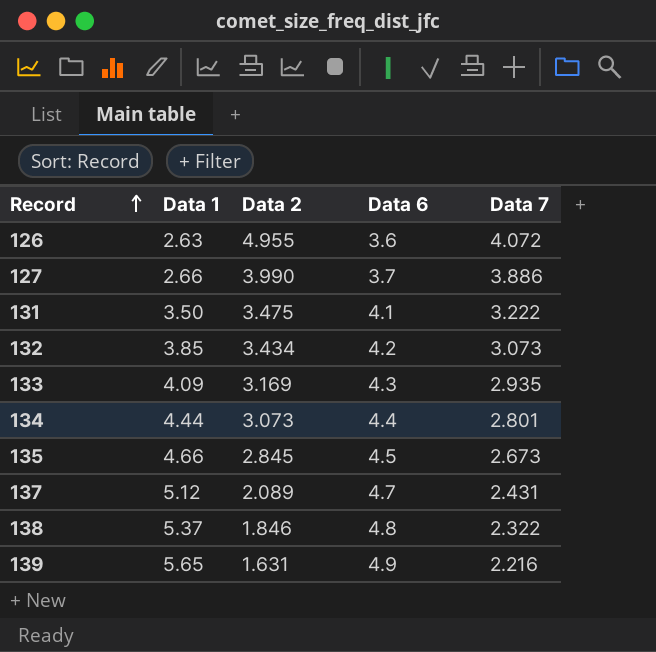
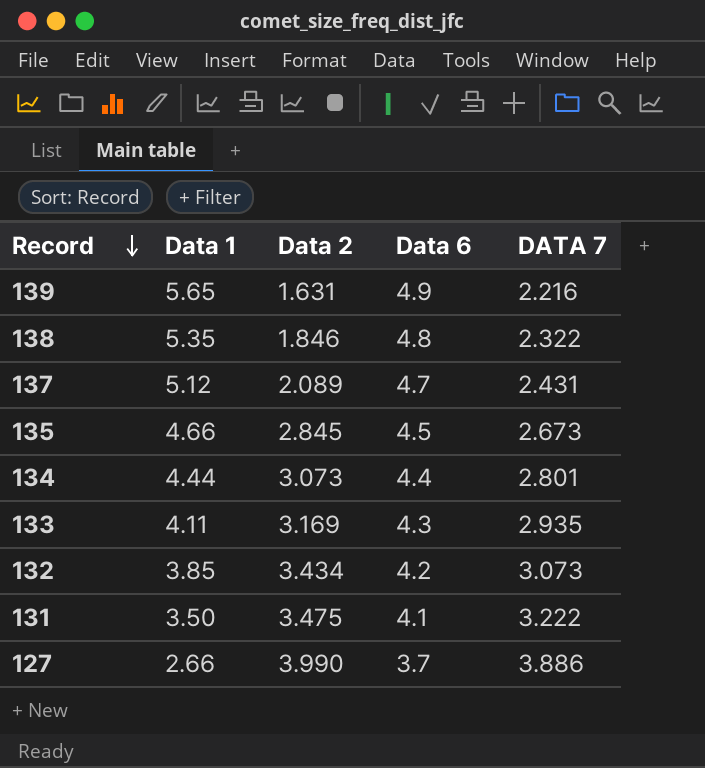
row order: Record ascending -> Record descending
column name: Data 7 -> DATA 7
row 126: 2.63 | 4.955 | 3.6 | 4.072 -> none
138 | Data 1: 5.37 -> 5.35
133 | Data 1: 4.09 -> 4.11

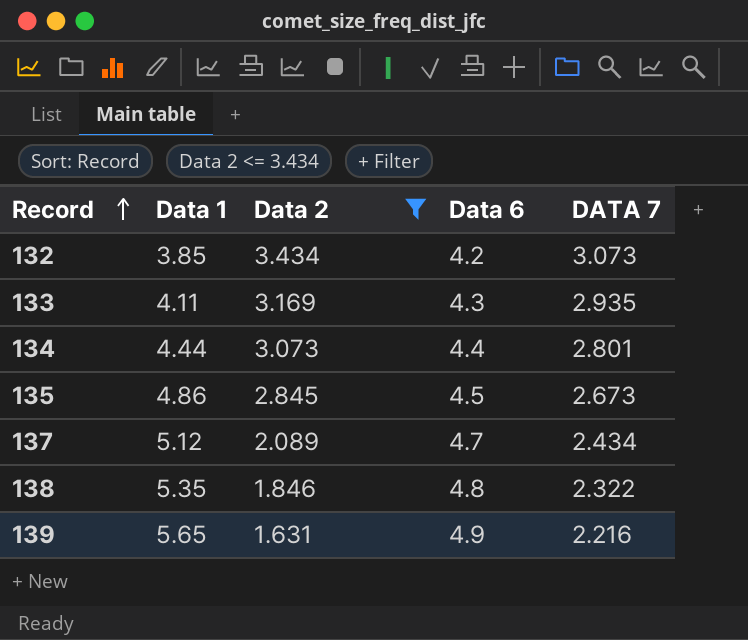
filter: none -> Data 2 <= 3.434
row order: Record descending -> Record ascending
135 | Data 1: 4.66 -> 4.86
137 | DATA 7: 2.431 -> 2.434

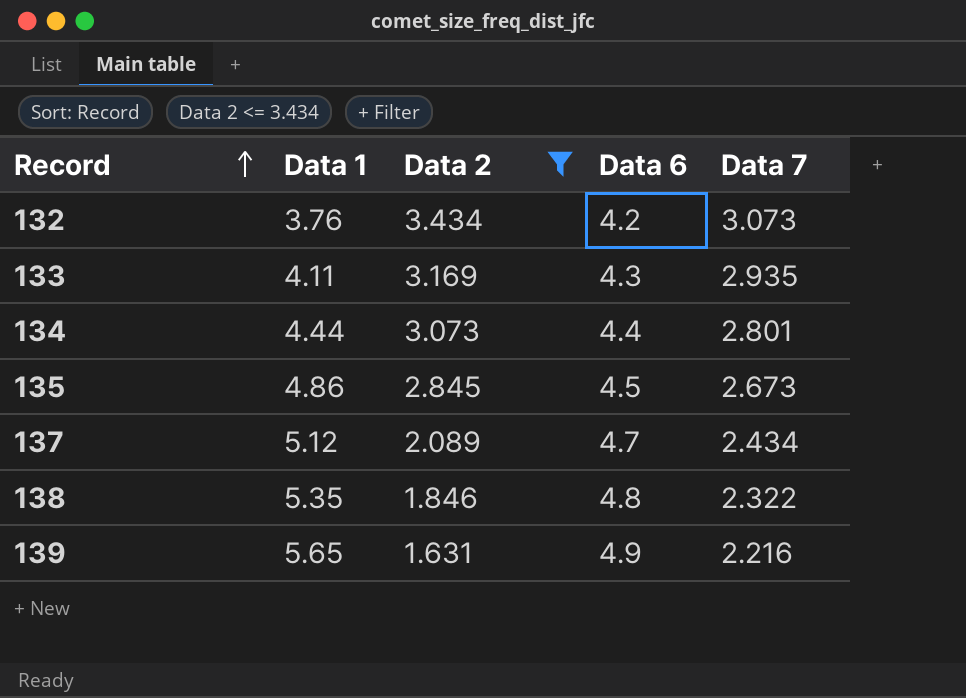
column name: DATA 7 -> Data 7
132 | Data 1: 3.85 -> 3.76

